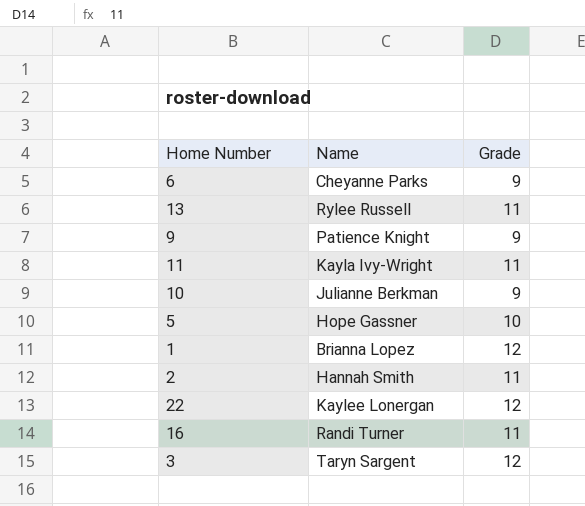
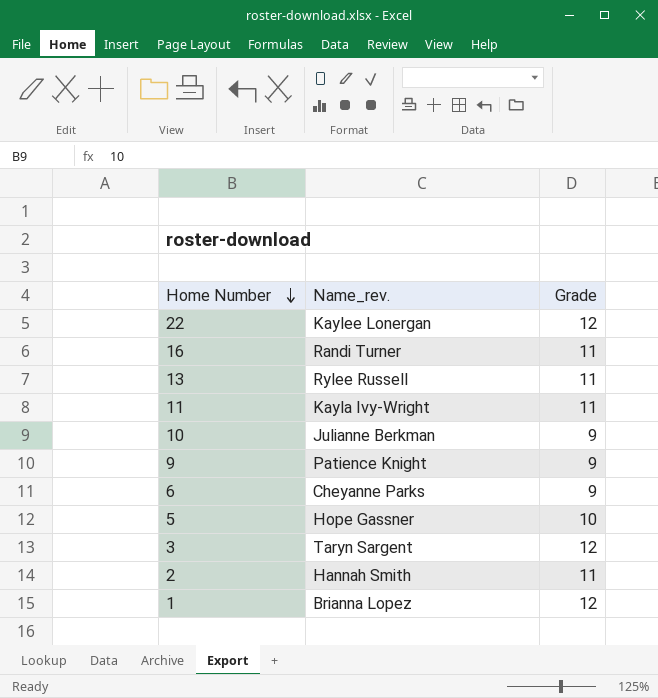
row order: none -> Home Number descending
column name: Name -> Name_rev.

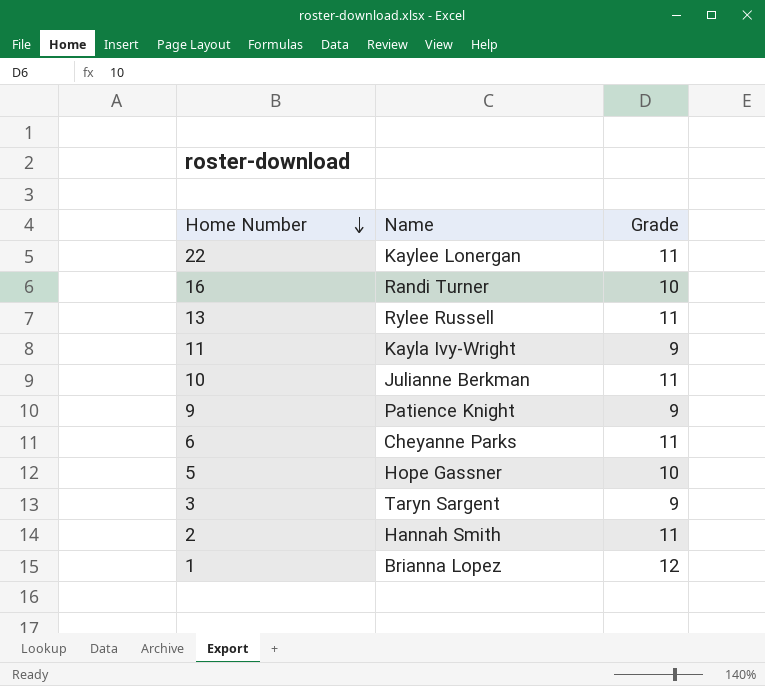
column name: Name_rev. -> Name
22 | Grade: 12 -> 11
16 | Grade: 11 -> 10
11 | Grade: 11 -> 9
10 | Grade: 9 -> 11
6 | Grade: 9 -> 11
3 | Grade: 12 -> 9

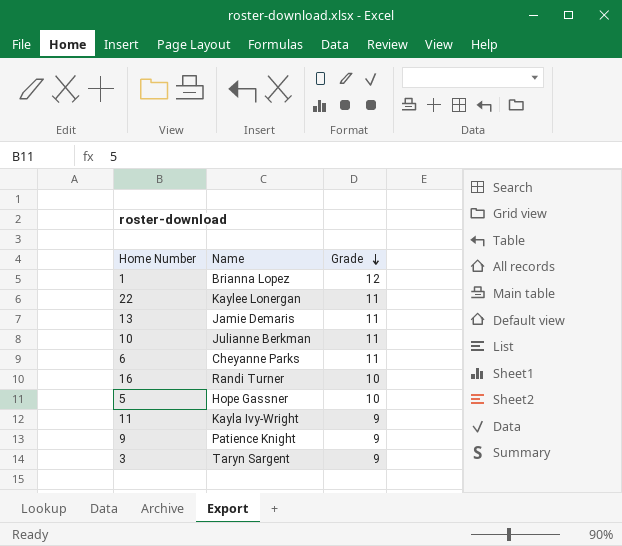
row order: Home Number descending -> Grade descending
row 2: Hannah Smith | 11 -> none
13 | Name: Rylee Russell -> Jamie Demaris

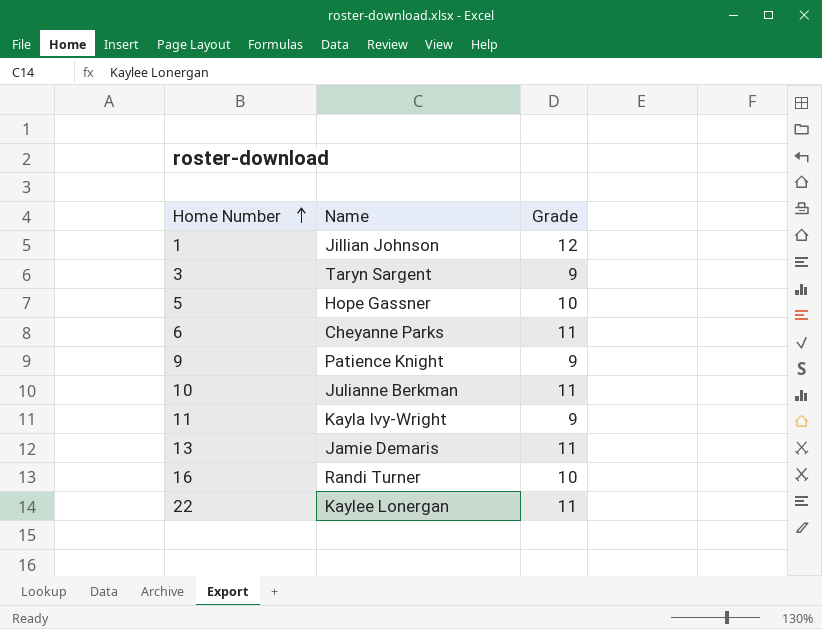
row order: Grade descending -> Home Number ascending
1 | Name: Brianna Lopez -> Jillian Johnson

